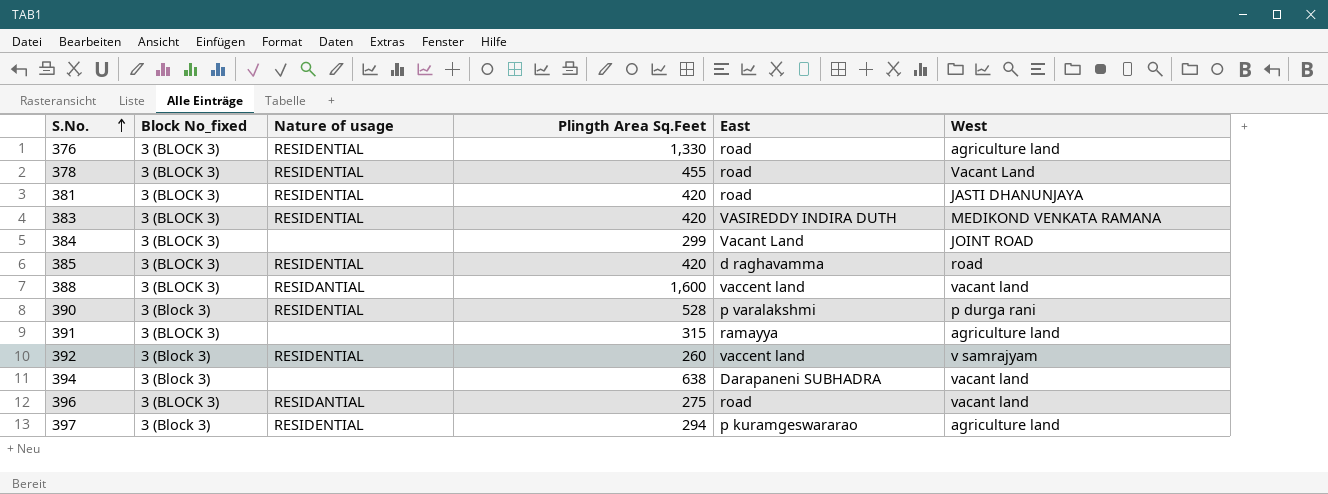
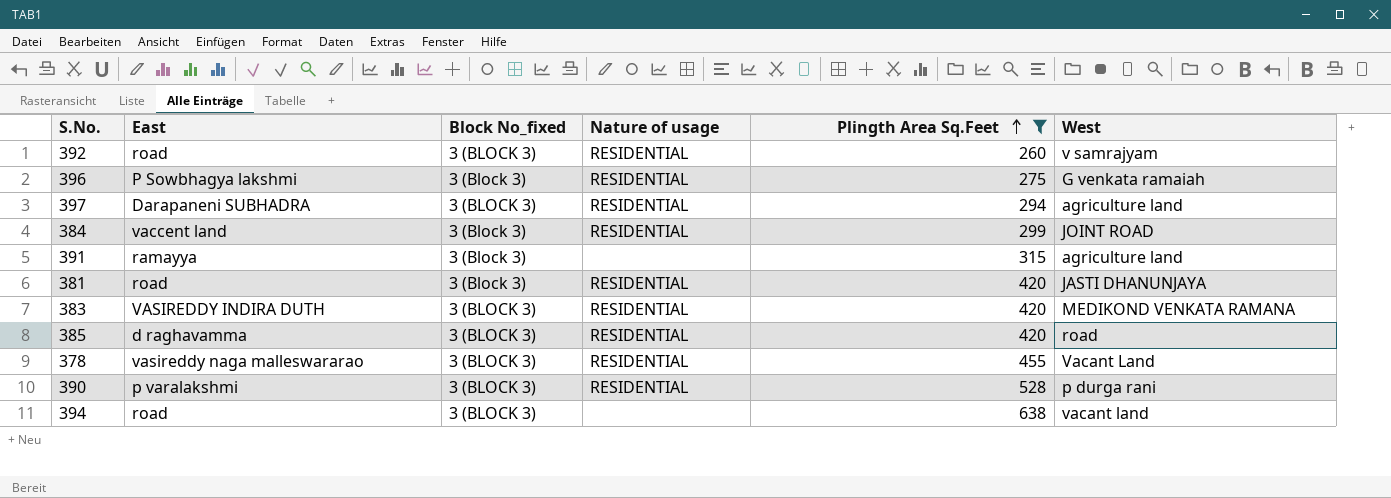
filter: none -> Plingth Area Sq.Feet <= 638
row order: S.No. ascending -> Plingth Area Sq.Feet ascending
column East | position: 5 -> 2
392 | East: vaccent land -> road
392 | Block No_fixed: 3 (Block 3) -> 3 (BLOCK 3)
396 | East: road -> P Sowbhagya lakshmi
396 | Block No_fixed: 3 (BLOCK 3) -> 3 (Block 3)
396 | Nature of usage: RESIDANTIAL -> RESIDENTIAL
396 | West: vacant land -> G venkata ramaiah
397 | East: p kuramgeswararao -> Darapaneni SUBHADRA
397 | Block No_fixed: 3 (Block 3) -> 3 (BLOCK 3)
384 | East: Vacant Land -> vaccent land
384 | Block No_fixed: 3 (BLOCK 3) -> 3 (Block 3)
384 | Nature of usage: none -> RESIDENTIAL
391 | Block No_fixed: 3 (BLOCK 3) -> 3 (Block 3)
381 | Block No_fixed: 3 (BLOCK 3) -> 3 (Block 3)
378 | East: road -> vasireddy naga malleswararao
390 | Block No_fixed: 3 (Block 3) -> 3 (BLOCK 3)
394 | East: Darapaneni SUBHADRA -> road
394 | Block No_fixed: 3 (Block 3) -> 3 (BLOCK 3)

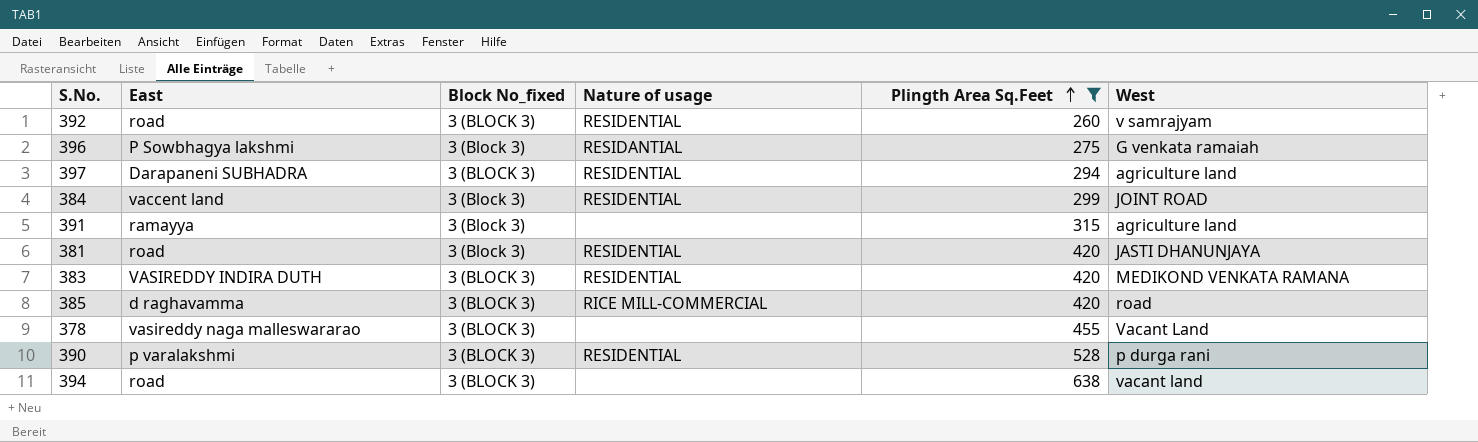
396 | Nature of usage: RESIDENTIAL -> RESIDANTIAL
385 | Nature of usage: RESIDENTIAL -> RICE MILL-COMMERCIAL
378 | Nature of usage: RESIDENTIAL -> none

